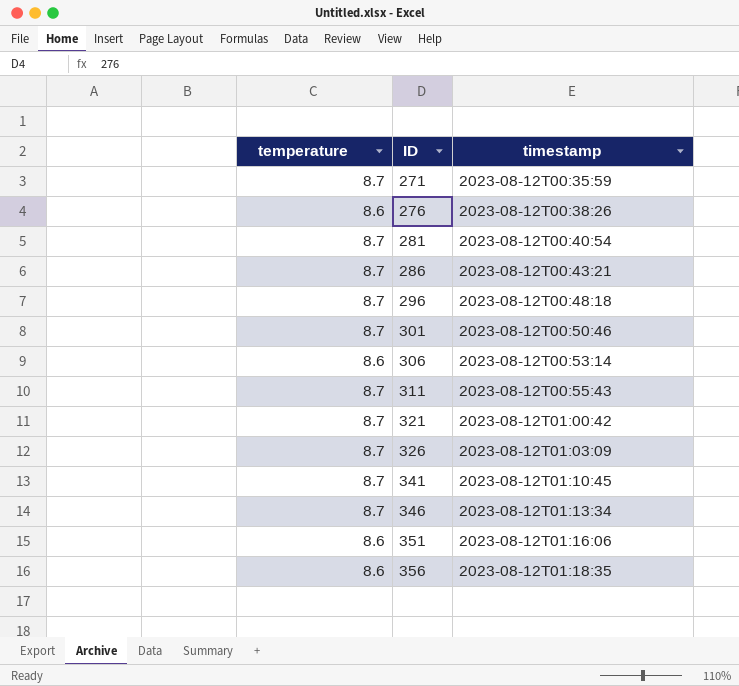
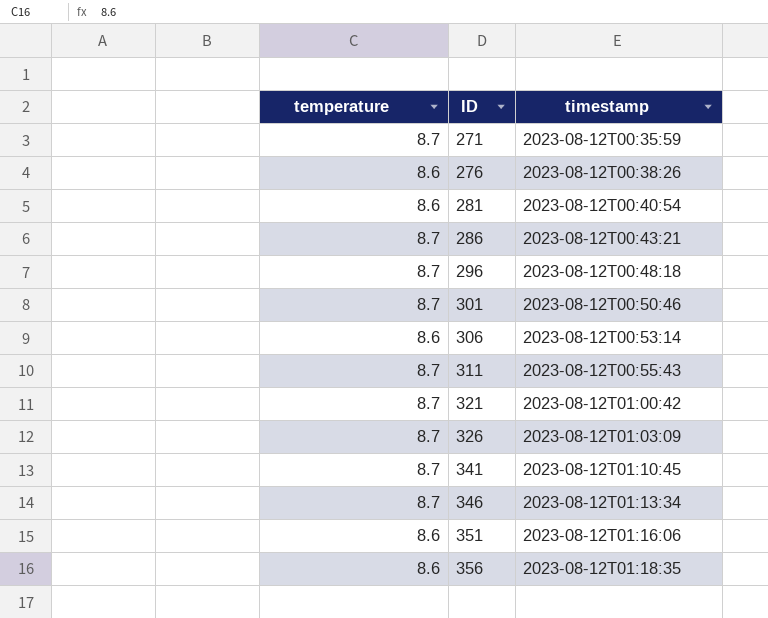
281 | temperature: 8.7 -> 8.6

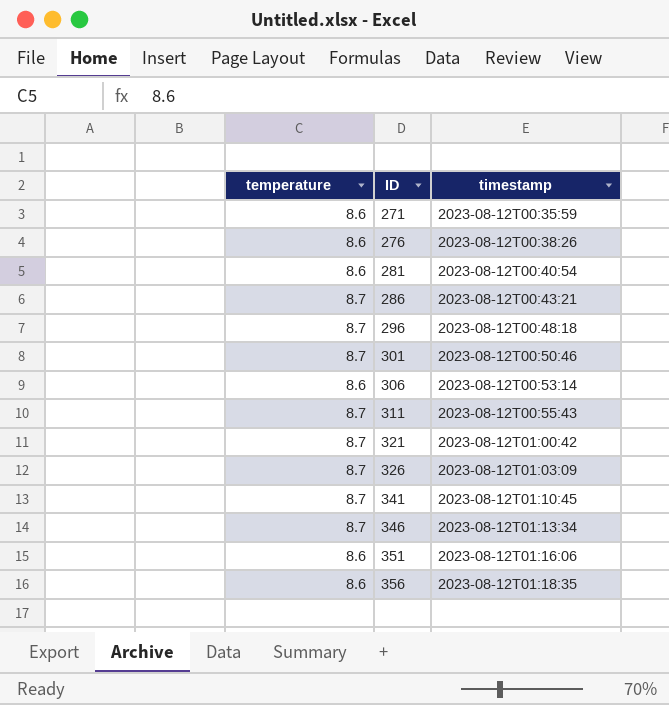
271 | temperature: 8.7 -> 8.6

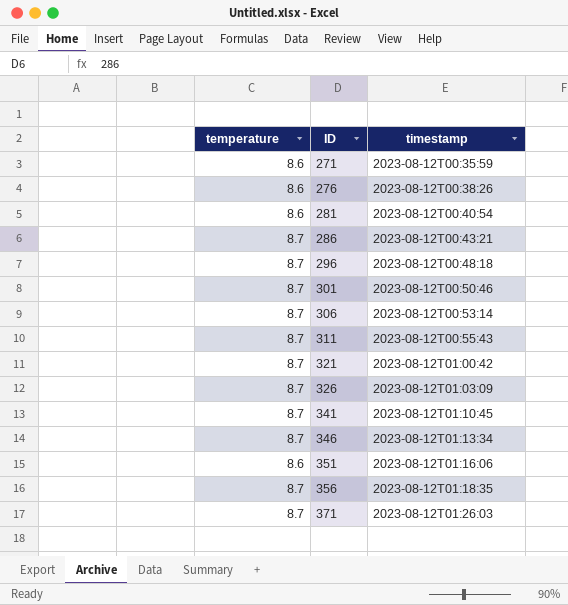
306 | temperature: 8.6 -> 8.7
356 | temperature: 8.6 -> 8.7
row 371: none -> 8.7 | 2023-08-12T01:26:03

